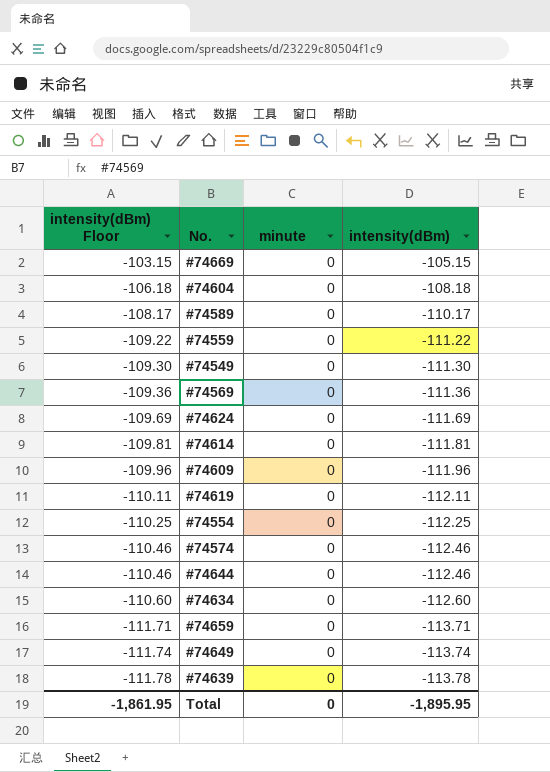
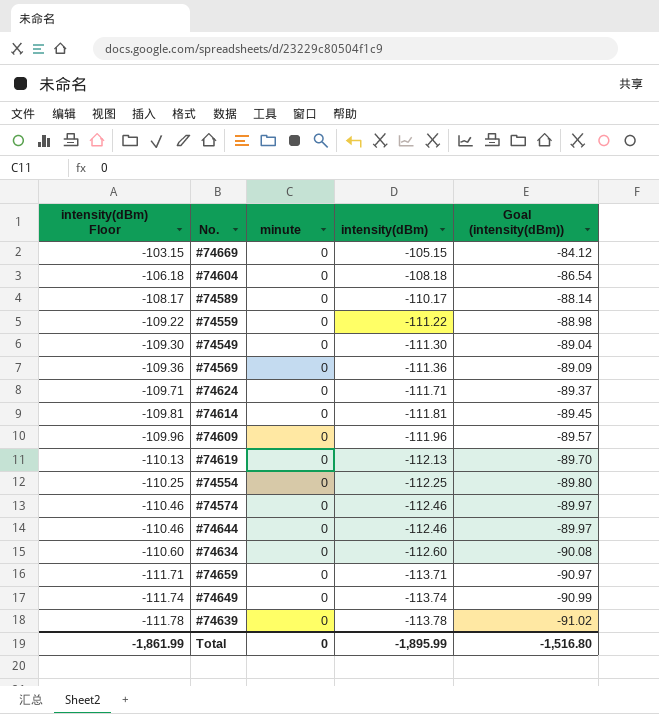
column Goal (intensity(dBm)) | formula: none -> [intensity(dBm)] * 0.8
#74624 | intensity(dBm) Floor: -109.69 -> -109.71
#74624 | intensity(dBm): -111.69 -> -111.71
#74619 | intensity(dBm) Floor: -110.11 -> -110.13
#74619 | intensity(dBm): -112.11 -> -112.13
Total | intensity(dBm) Floor: -1,861.95 -> -1,861.99
Total | intensity(dBm): -1,895.95 -> -1,895.99

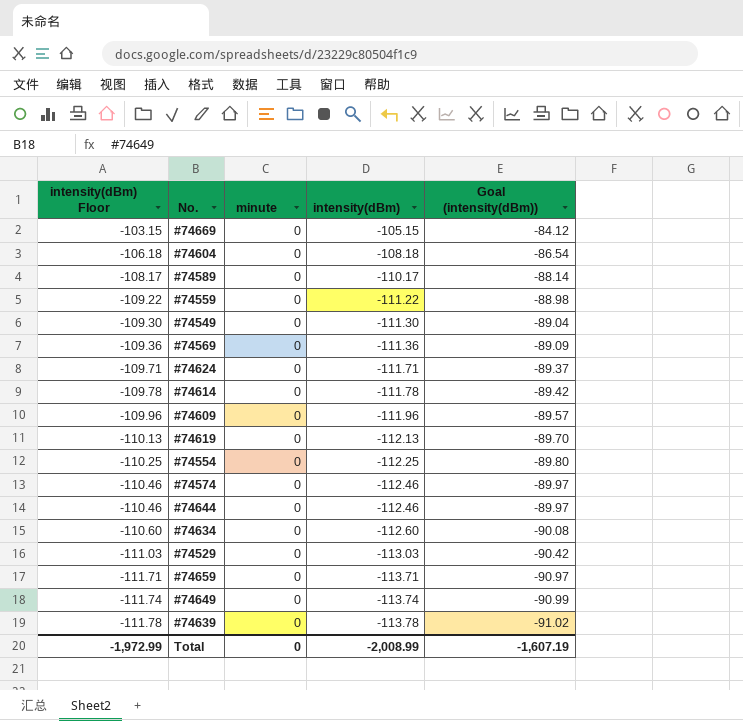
#74614 | intensity(dBm) Floor: -109.81 -> -109.78
#74614 | intensity(dBm): -111.81 -> -111.78
#74614 | Goal (intensity(dBm)): -89.45 -> -89.42
row #74529: none -> -111.03 | 0 | -113.03 | -90.42
Total | intensity(dBm) Floor: -1,861.99 -> -1,972.99
Total | intensity(dBm): -1,895.99 -> -2,008.99
Total | Goal (intensity(dBm)): -1,516.80 -> -1,607.19

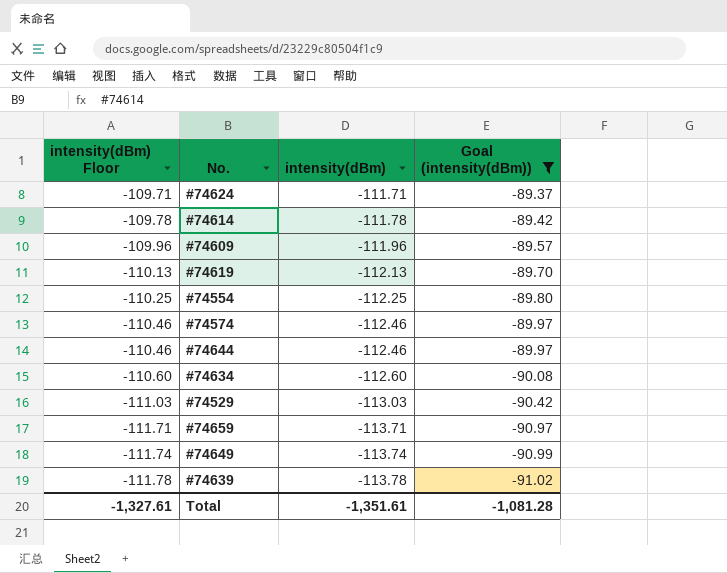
filter: none -> Goal (intensity(dBm)) <= -89.37
column minute | position: 3 -> none
Total | intensity(dBm) Floor: -1,972.99 -> -1,327.61
Total | intensity(dBm): -2,008.99 -> -1,351.61
Total | Goal (intensity(dBm)): -1,607.19 -> -1,081.28

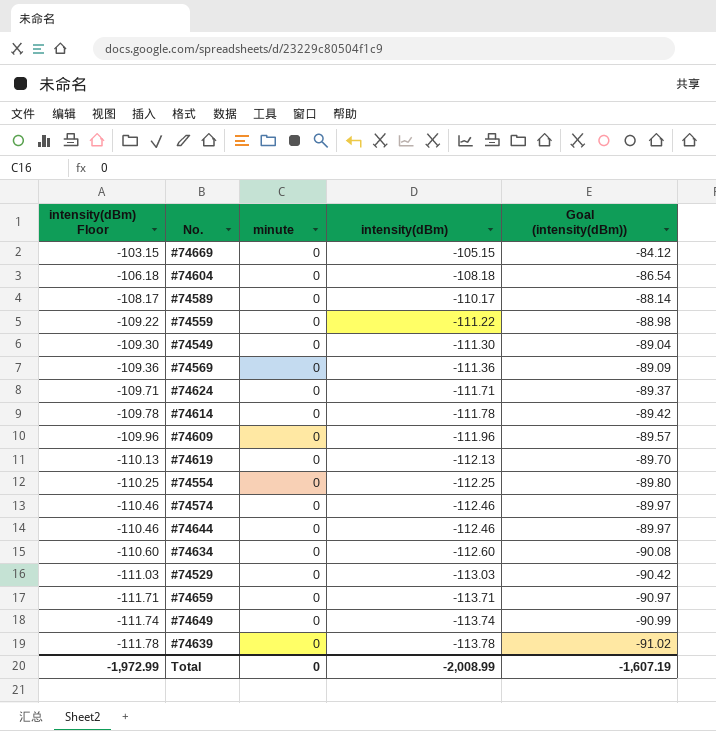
filter: Goal (intensity(dBm)) <= -89.37 -> none
column minute | position: none -> 3
Total | intensity(dBm) Floor: -1,327.61 -> -1,972.99
Total | intensity(dBm): -1,351.61 -> -2,008.99
Total | Goal (intensity(dBm)): -1,081.28 -> -1,607.19

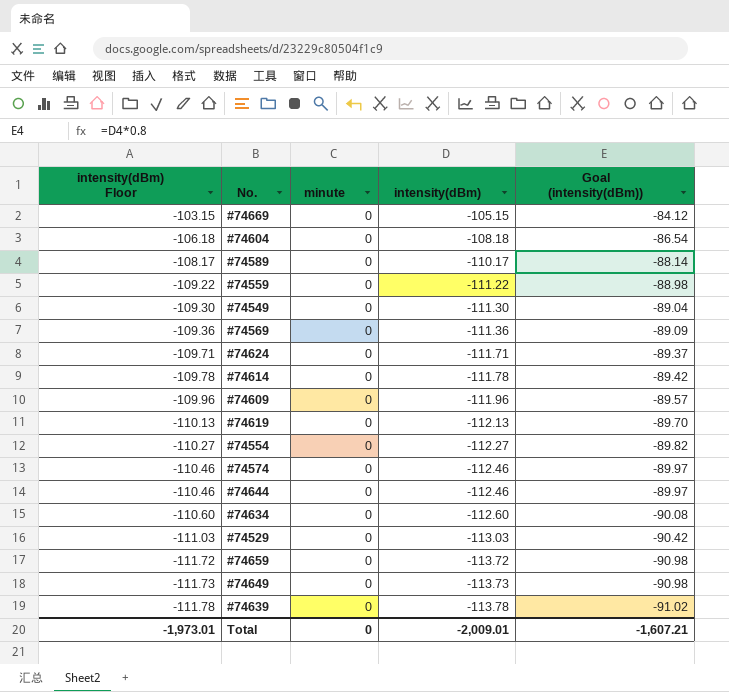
#74554 | intensity(dBm) Floor: -110.25 -> -110.27
#74554 | intensity(dBm): -112.25 -> -112.27
#74554 | Goal (intensity(dBm)): -89.80 -> -89.82
#74659 | intensity(dBm) Floor: -111.71 -> -111.72
#74659 | intensity(dBm): -113.71 -> -113.72
#74659 | Goal (intensity(dBm)): -90.97 -> -90.98
#74649 | intensity(dBm) Floor: -111.74 -> -111.73
#74649 | intensity(dBm): -113.74 -> -113.73
#74649 | Goal (intensity(dBm)): -90.99 -> -90.98
Total | intensity(dBm) Floor: -1,972.99 -> -1,973.01
Total | intensity(dBm): -2,008.99 -> -2,009.01
Total | Goal (intensity(dBm)): -1,607.19 -> -1,607.21

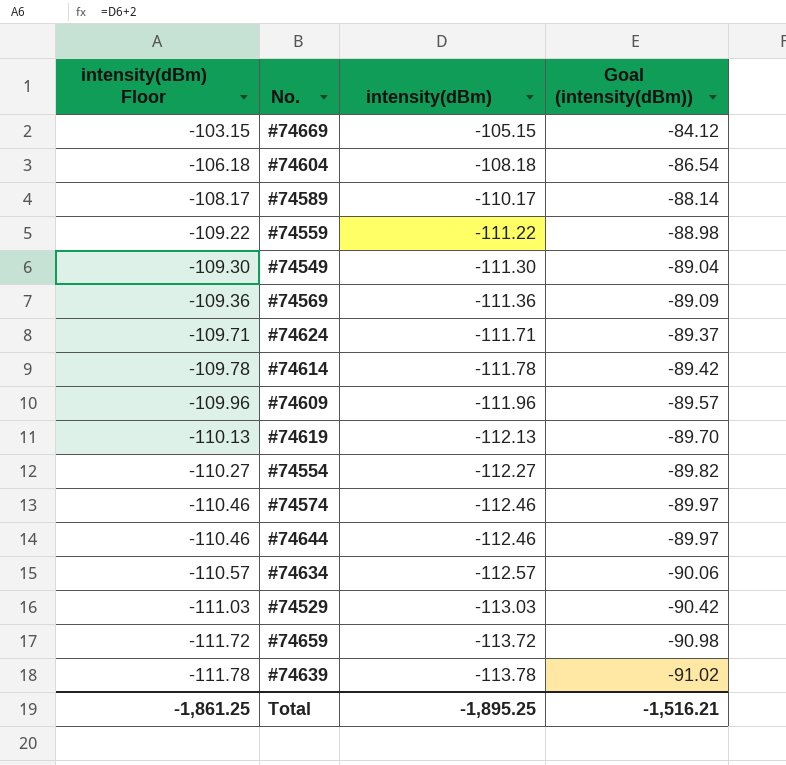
column minute | position: 3 -> none
row #74649: -111.73 | 0 | -113.73 | -90.98 -> none
#74634 | intensity(dBm) Floor: -110.60 -> -110.57
#74634 | intensity(dBm): -112.60 -> -112.57
#74634 | Goal (intensity(dBm)): -90.08 -> -90.06
Total | intensity(dBm) Floor: -1,973.01 -> -1,861.25
Total | intensity(dBm): -2,009.01 -> -1,895.25
Total | Goal (intensity(dBm)): -1,607.21 -> -1,516.21

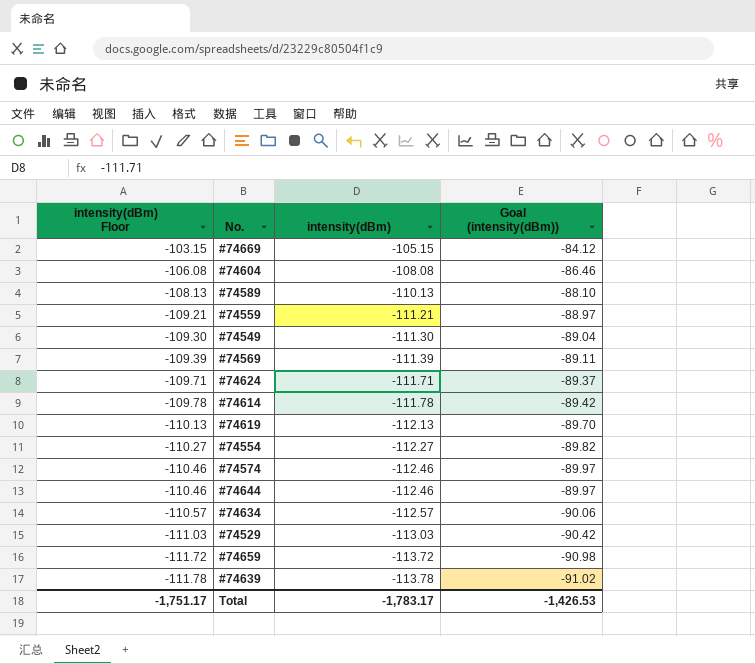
row #74609: -109.96 | -111.96 | -89.57 -> none
#74604 | intensity(dBm) Floor: -106.18 -> -106.08
#74604 | intensity(dBm): -108.18 -> -108.08
#74604 | Goal (intensity(dBm)): -86.54 -> -86.46
#74589 | intensity(dBm) Floor: -108.17 -> -108.13
#74589 | intensity(dBm): -110.17 -> -110.13
#74589 | Goal (intensity(dBm)): -88.14 -> -88.10
#74559 | intensity(dBm) Floor: -109.22 -> -109.21
#74559 | intensity(dBm): -111.22 -> -111.21
#74559 | Goal (intensity(dBm)): -88.98 -> -88.97
#74569 | intensity(dBm) Floor: -109.36 -> -109.39
#74569 | intensity(dBm): -111.36 -> -111.39
#74569 | Goal (intensity(dBm)): -89.09 -> -89.11
Total | intensity(dBm) Floor: -1,861.25 -> -1,751.17
Total | intensity(dBm): -1,895.25 -> -1,783.17
Total | Goal (intensity(dBm)): -1,516.21 -> -1,426.53

